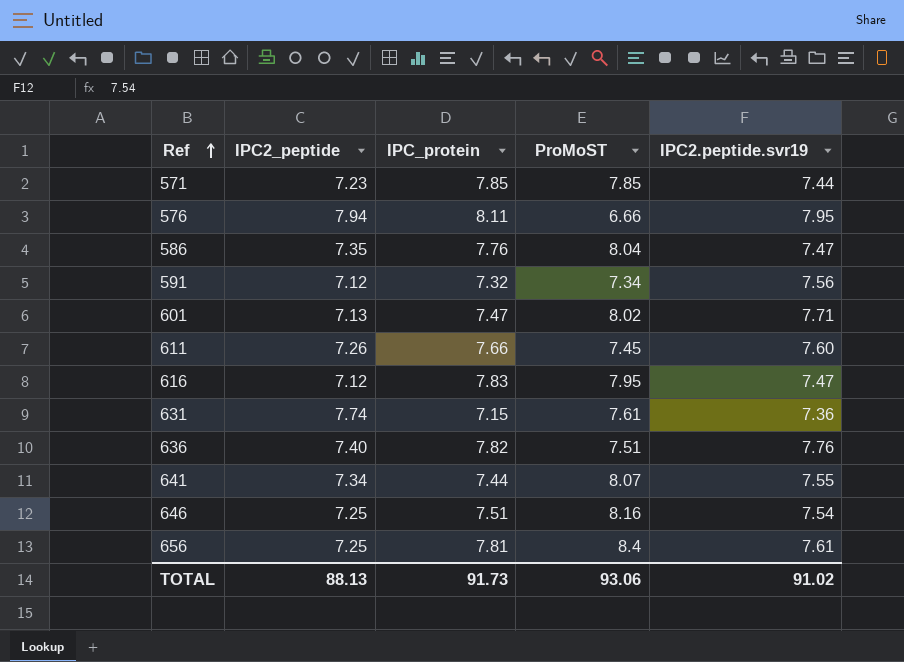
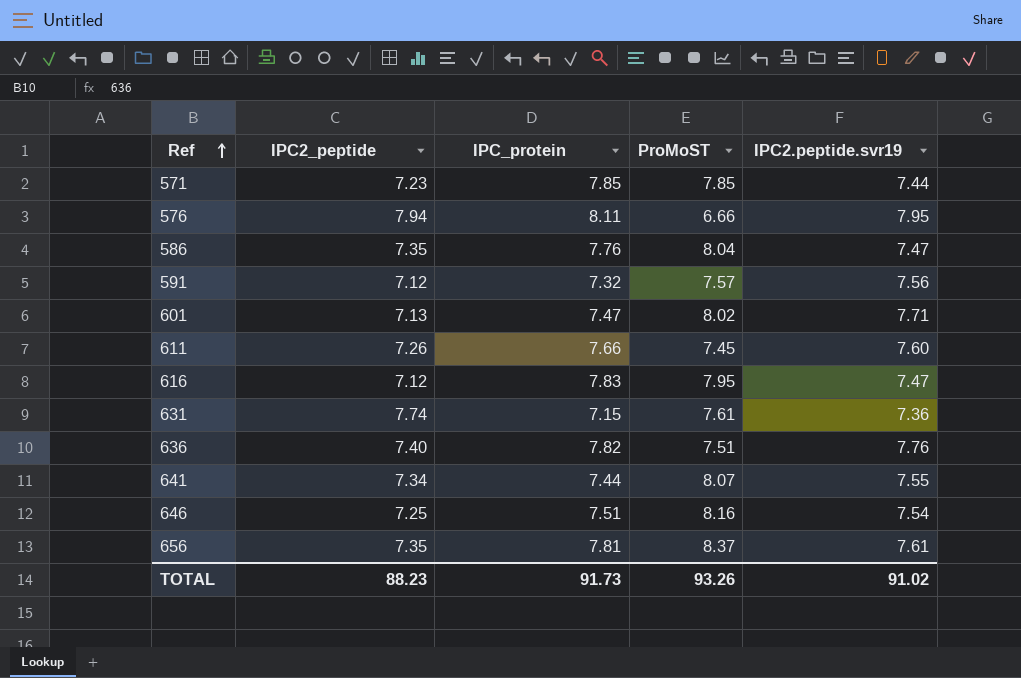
591 | ProMoST: 7.34 -> 7.57
656 | IPC2_peptide: 7.25 -> 7.35
656 | ProMoST: 8.4 -> 8.37
TOTAL | IPC2_peptide: 88.13 -> 88.23
TOTAL | ProMoST: 93.06 -> 93.26

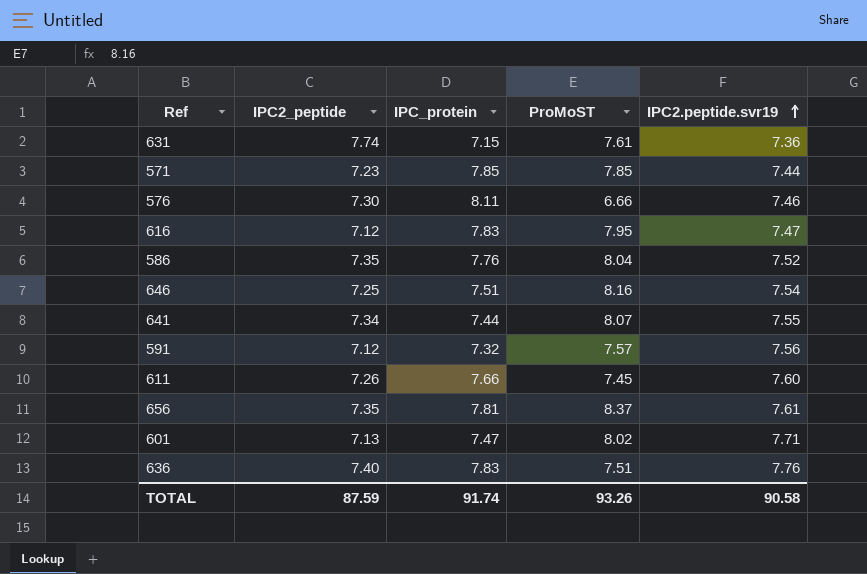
row order: Ref ascending -> IPC2.peptide.svr19 ascending
576 | IPC2_peptide: 7.94 -> 7.30
576 | IPC2.peptide.svr19: 7.95 -> 7.46
586 | IPC2.peptide.svr19: 7.47 -> 7.52
636 | IPC_protein: 7.82 -> 7.83
TOTAL | IPC2_peptide: 88.23 -> 87.59
TOTAL | IPC_protein: 91.73 -> 91.74
TOTAL | IPC2.peptide.svr19: 91.02 -> 90.58

